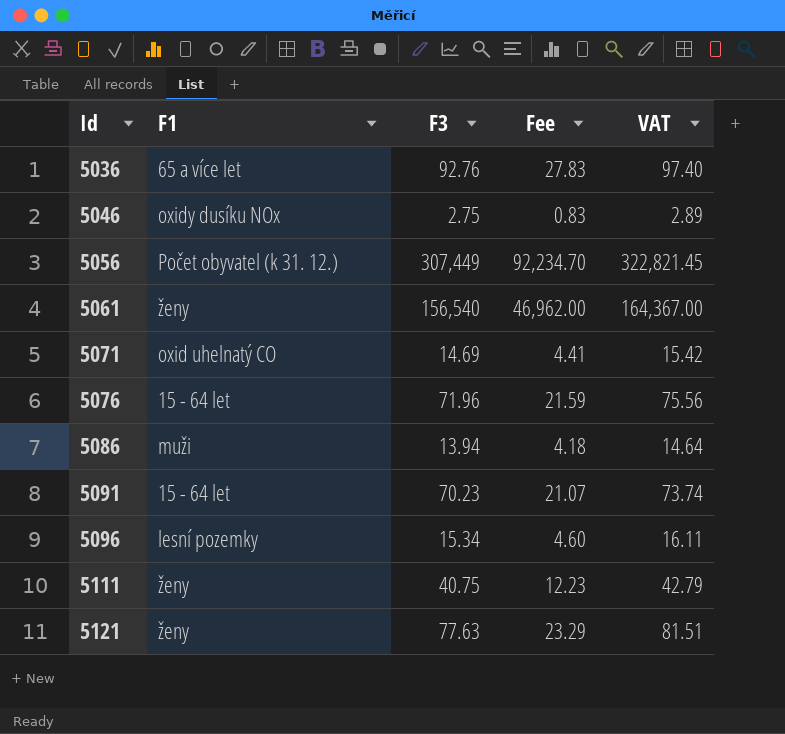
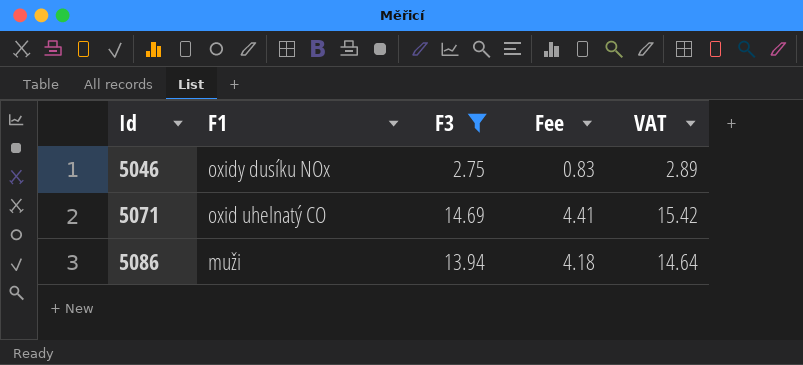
filter: none -> F3 <= 14.69

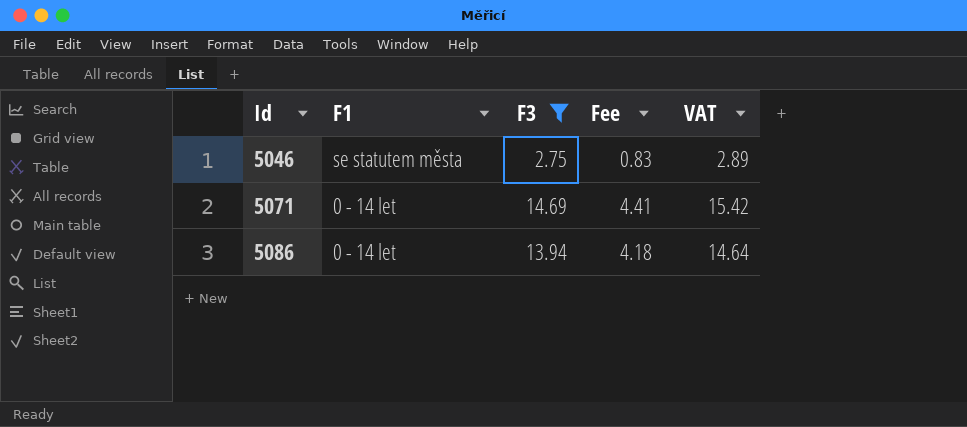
5046 | F1: oxidy dusíku NOx -> se statutem města
5071 | F1: oxid uhelnatý CO -> 0 - 14 let
5086 | F1: muži -> 0 - 14 let

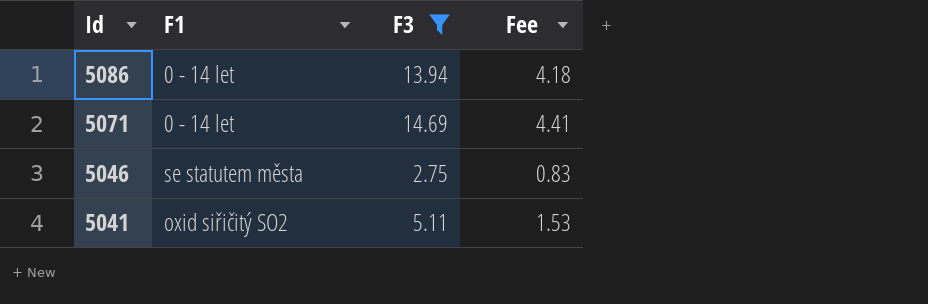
row order: Id ascending -> Id descending
column VAT | formula: [F3] * 1.05 -> none
row 5041: none -> oxid siřičitý SO2 | 5.11 | 1.53

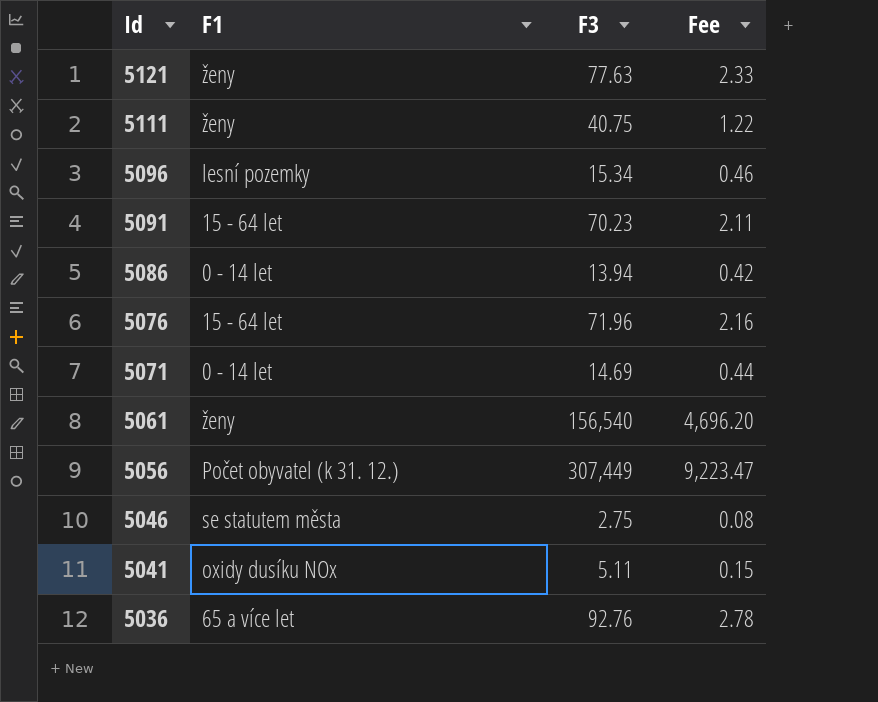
filter: F3 <= 14.69 -> none
column Fee | formula: [F3] * 0.3 -> [F3] * 0.03
5041 | F1: oxid siřičitý SO2 -> oxidy dusíku NOx

